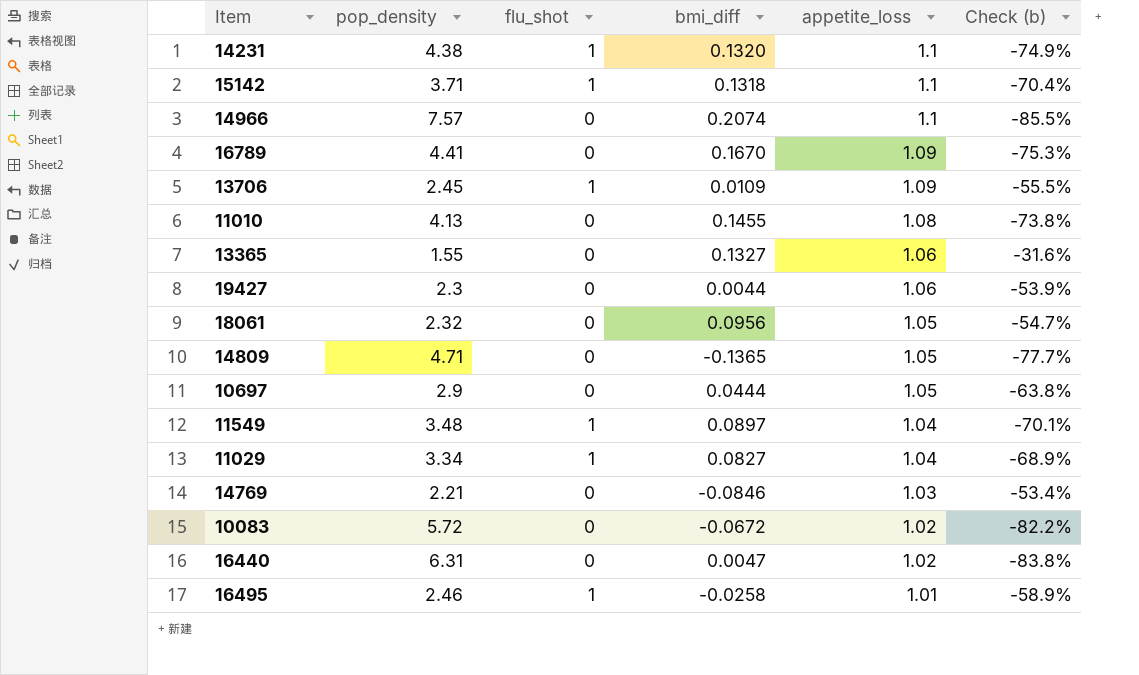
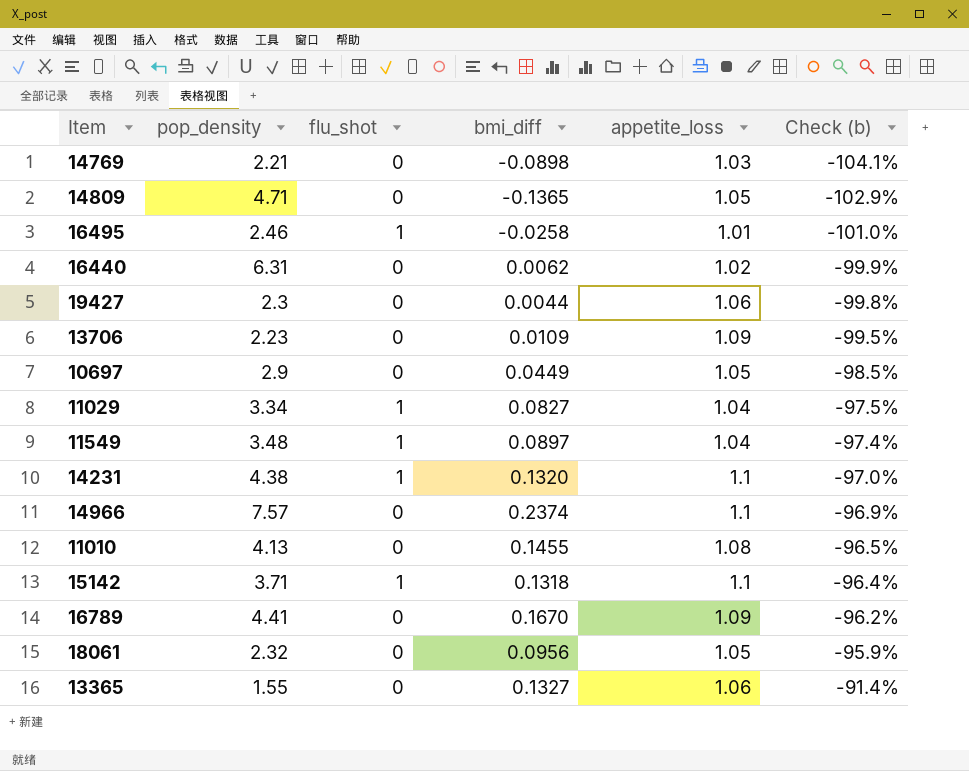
row order: appetite_loss descending -> Check (b) ascending
column Check (b) | formula: ([appetite_loss] - [pop_density]) / [pop_density] -> ([bmi_diff] - [pop_density]) / [pop_density]
row 10083: 5.72 | 0 | -0.0672 | 1.02 | -82.2% -> none
14769 | bmi_diff: -0.0846 -> -0.0898
16440 | bmi_diff: 0.0047 -> 0.0062
13706 | pop_density: 2.45 -> 2.23
13706 | flu_shot: 1 -> 0
10697 | bmi_diff: 0.0444 -> 0.0449
14966 | bmi_diff: 0.2074 -> 0.2374

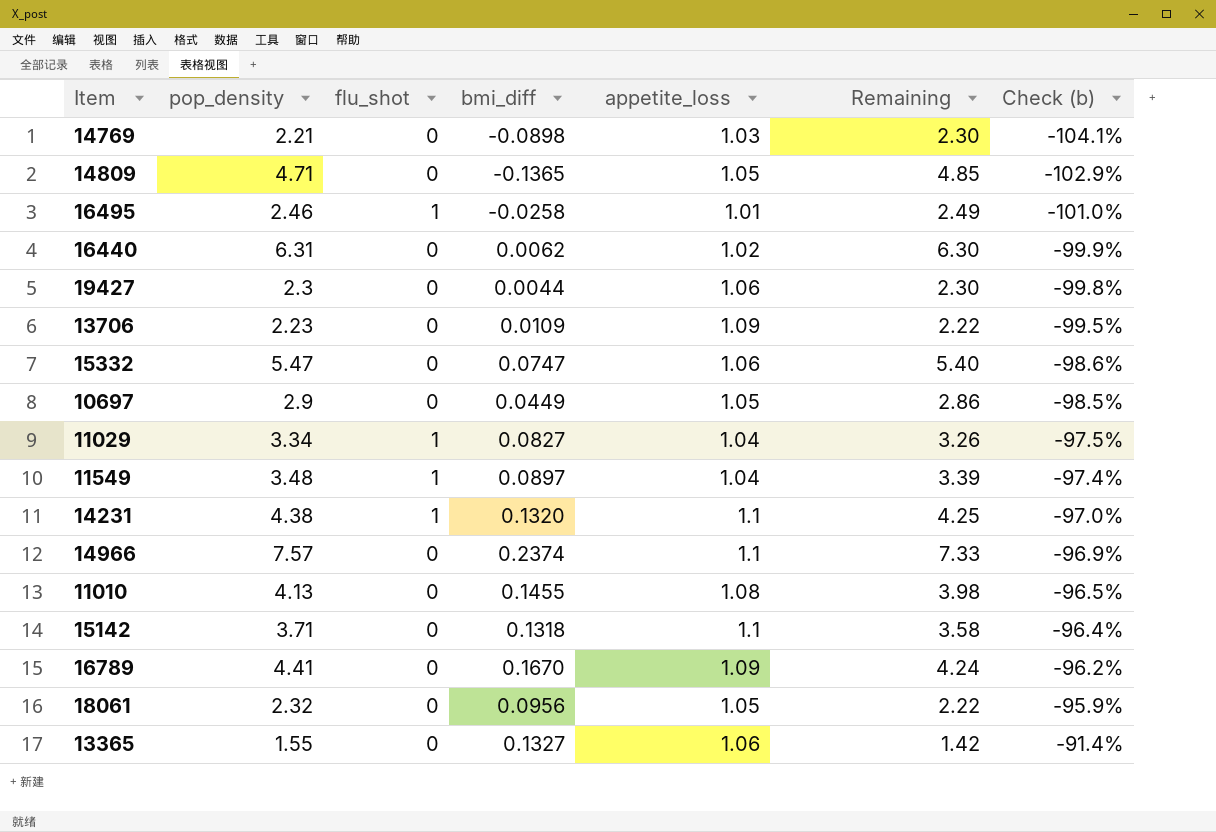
column Remaining | formula: none -> [pop_density] - [bmi_diff]
row 15332: none -> 5.47 | 0 | 0.0747 | 1.06 | 5.40 | -98.6%
15142 | flu_shot: 1 -> 0

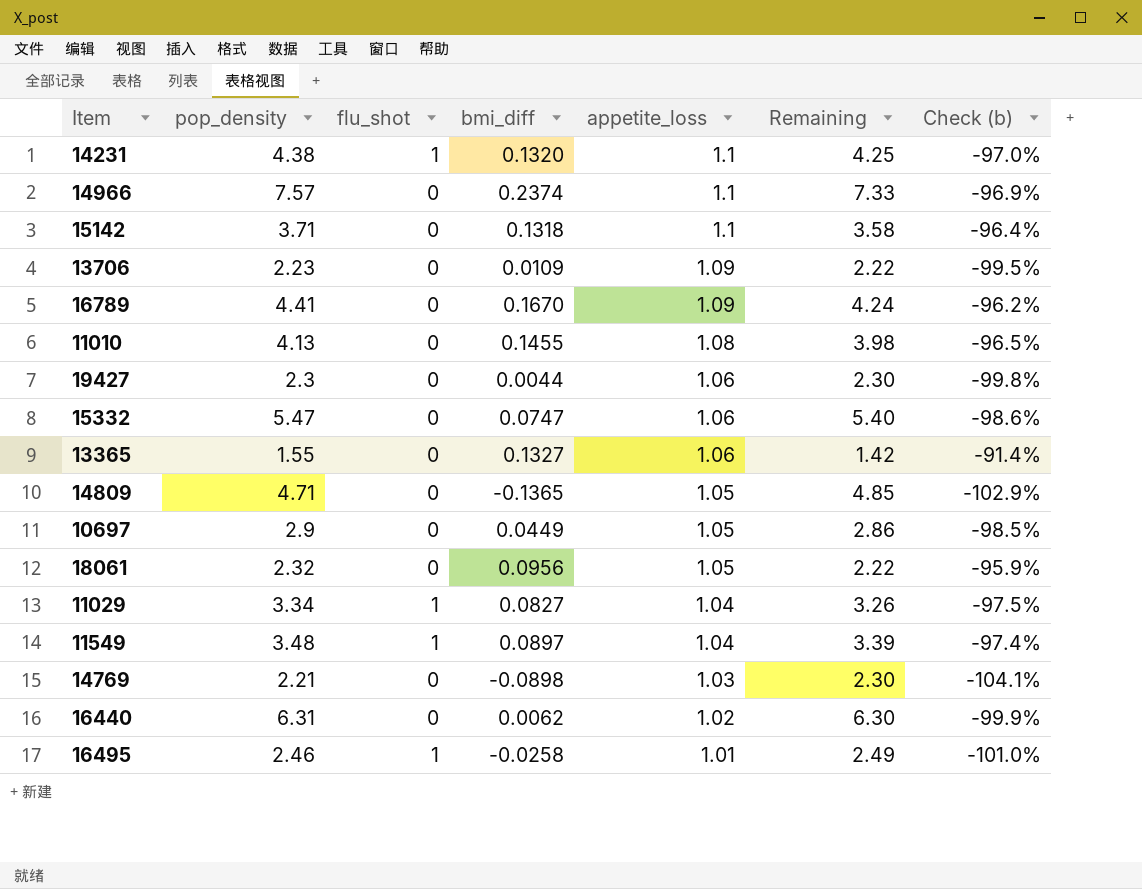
row order: Check (b) ascending -> appetite_loss descending

